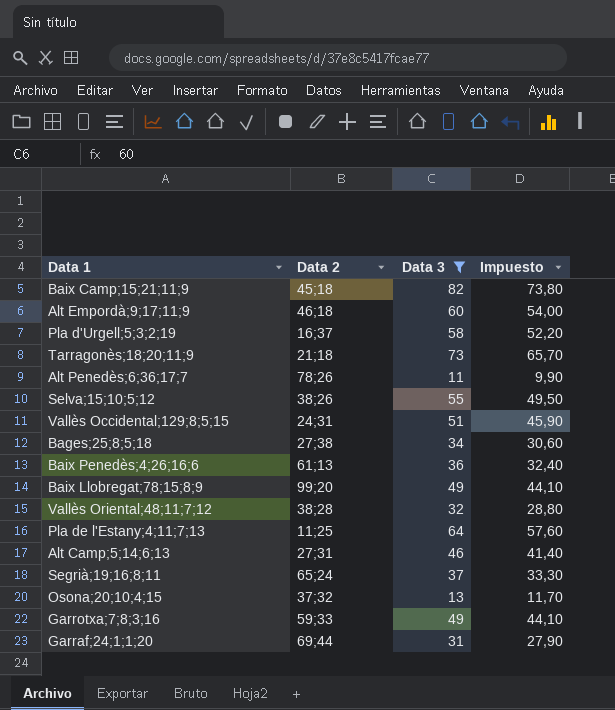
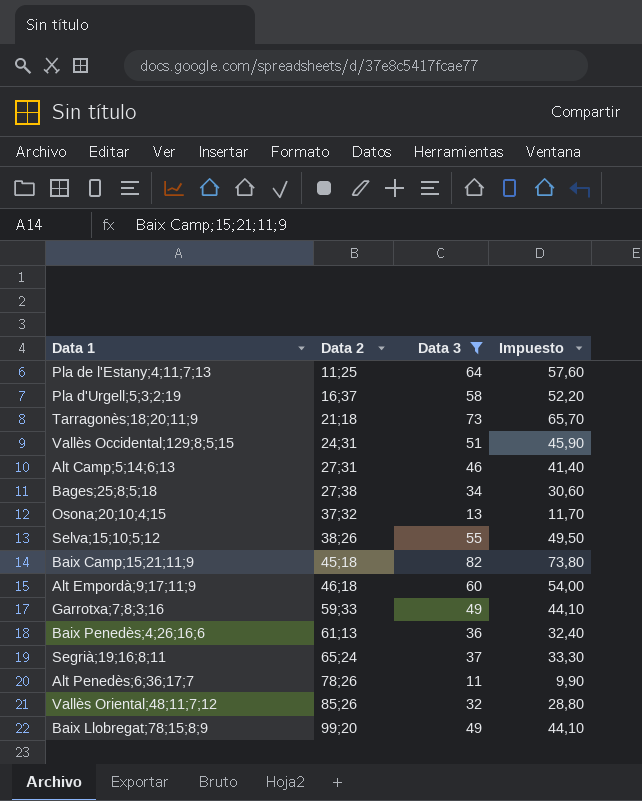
row order: none -> Data 2 ascending
row Garraf;24;1;1;20: 69;44 | 31 | 27,90 -> none
Vallès Oriental;48;11;7;12 | Data 2: 38;28 -> 85;26

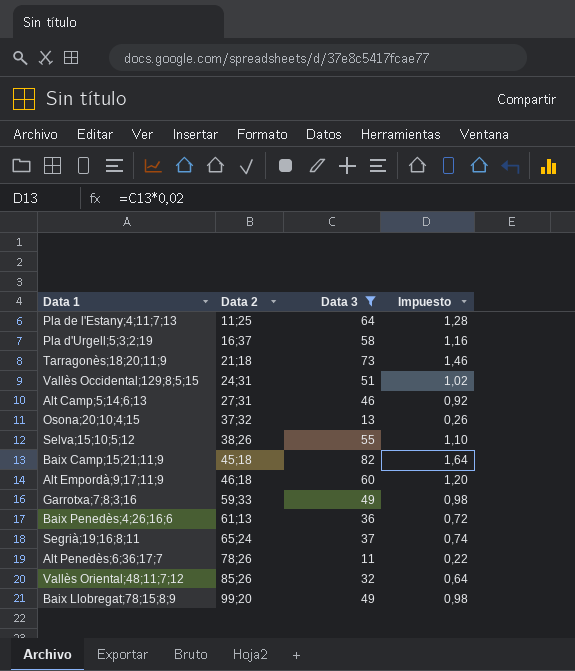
column Impuesto | formula: [Data 3] * 0,9 -> [Data 3] * 0,02
row Bages;25;8;5;18: 27;38 | 34 | 30,60 -> none

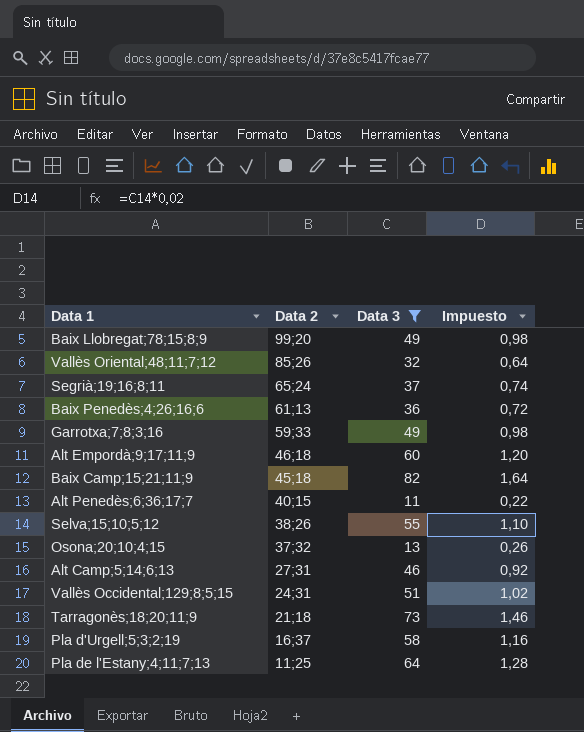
row order: Data 2 ascending -> Data 2 descending
Alt Penedès;6;36;17;7 | Data 2: 78;26 -> 40;15

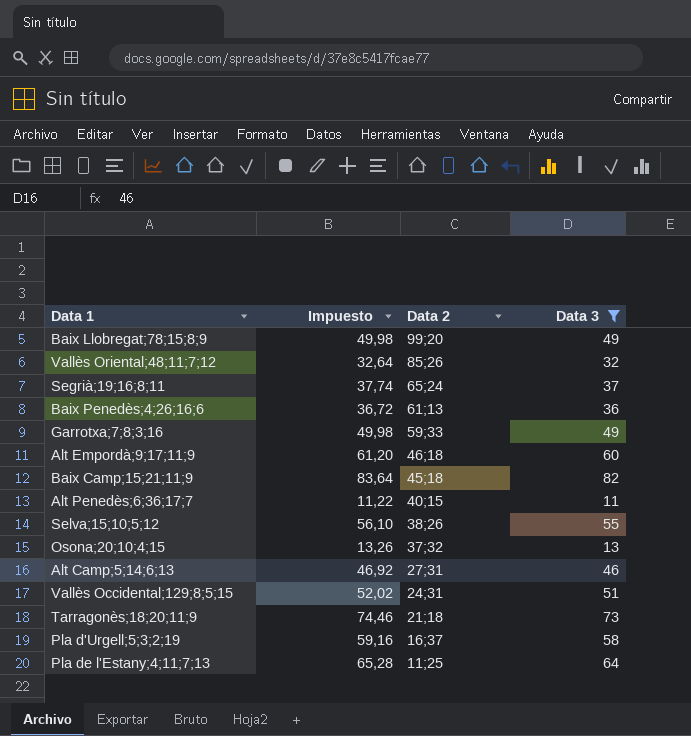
column Impuesto | formula: [Data 3] * 0,02 -> [Data 3] * 1,02
column Impuesto | position: 4 -> 2

